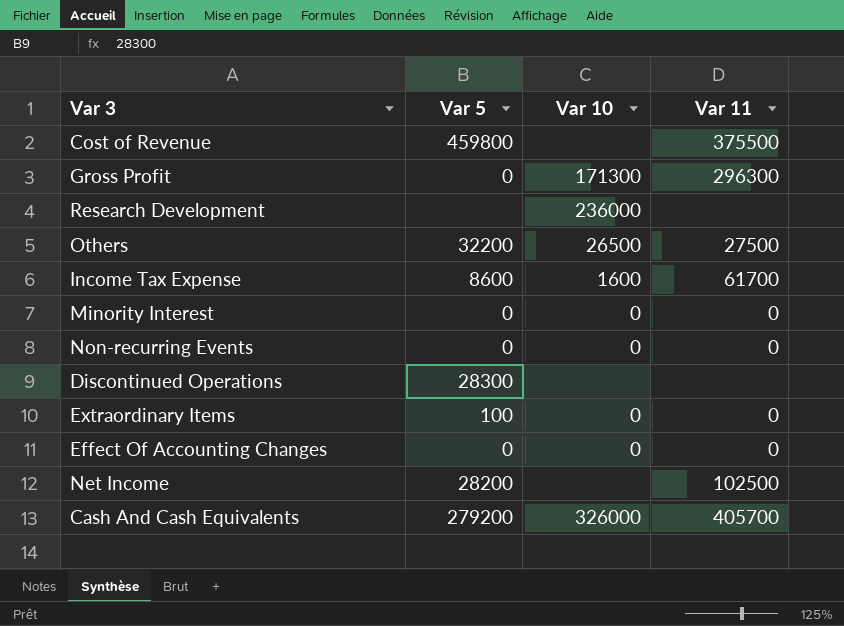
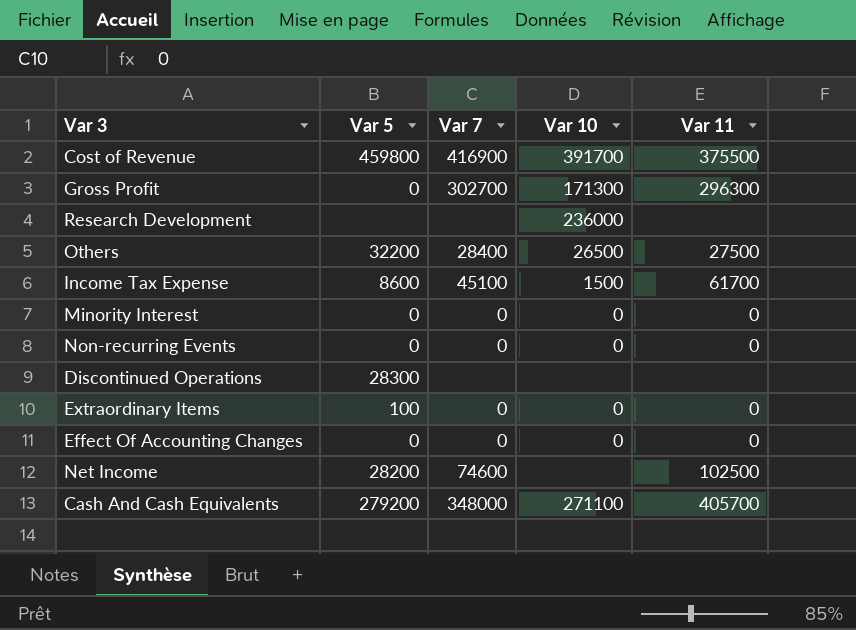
column Var 7 | position: none -> 3
Cost of Revenue | Var 10: none -> 391700
Income Tax Expense | Var 10: 1600 -> 1500
Cash And Cash Equivalents | Var 10: 326000 -> 271100

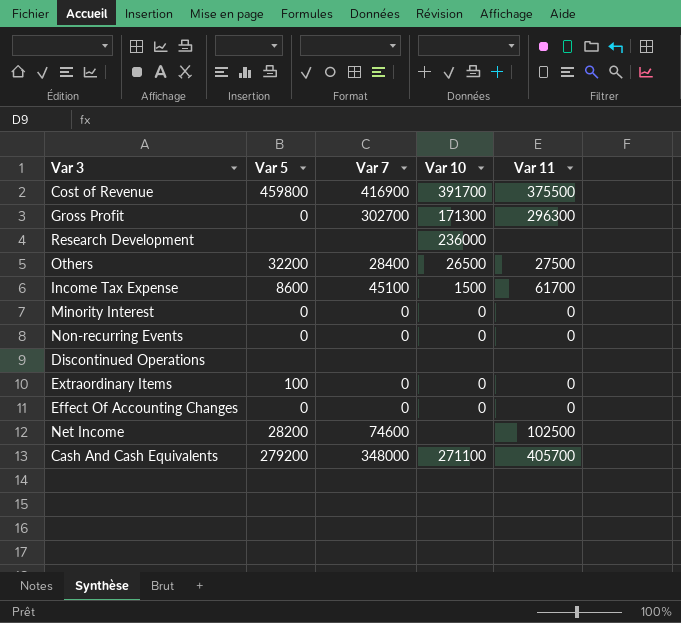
Discontinued Operations | Var 5: 28300 -> none

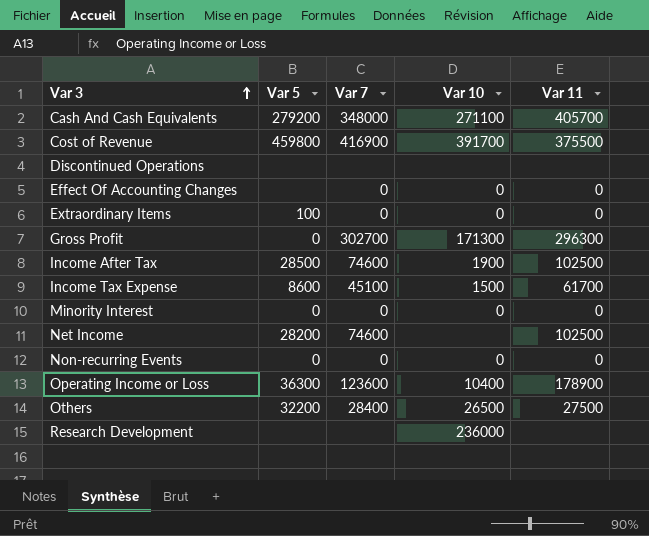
row order: none -> Var 3 ascending
Effect Of Accounting Changes | Var 5: 0 -> none
row Income After Tax: none -> 28500 | 74600 | 1900 | 102500
row Operating Income or Loss: none -> 36300 | 123600 | 10400 | 178900

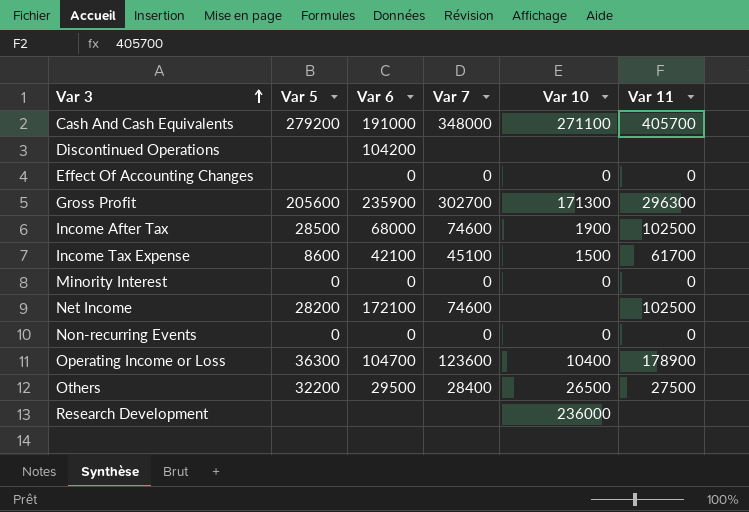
column Var 6 | position: none -> 3
row Cost of Revenue: 459800 | 416900 | 391700 | 375500 -> none
row Extraordinary Items: 100 | 0 | 0 | 0 -> none
Gross Profit | Var 5: 0 -> 205600

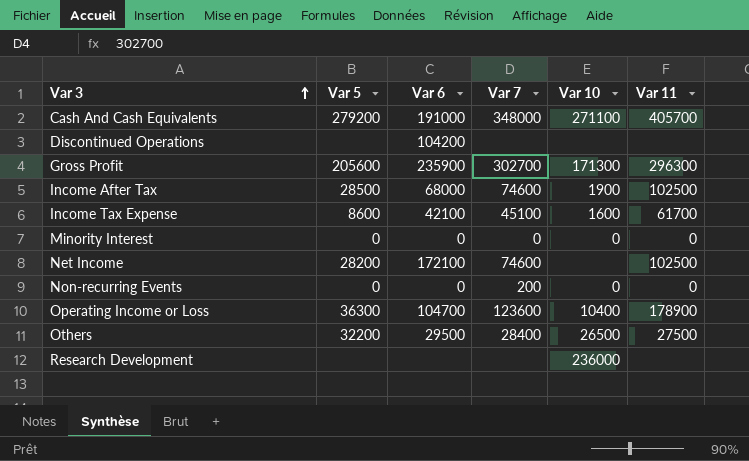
row Effect Of Accounting Changes: none | 0 | 0 | 0 | 0 -> none
Income Tax Expense | Var 10: 1500 -> 1600
Non-recurring Events | Var 7: 0 -> 200

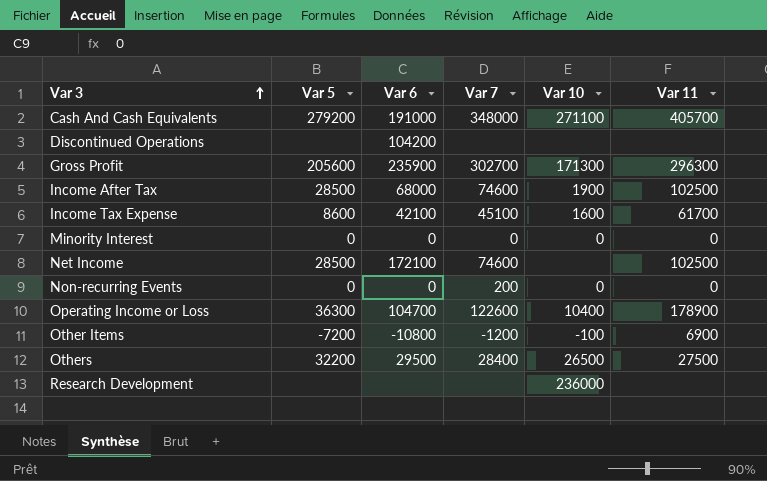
Net Income | Var 5: 28200 -> 28500
Operating Income or Loss | Var 7: 123600 -> 122600
row Other Items: none -> -7200 | -10800 | -1200 | -100 | 6900

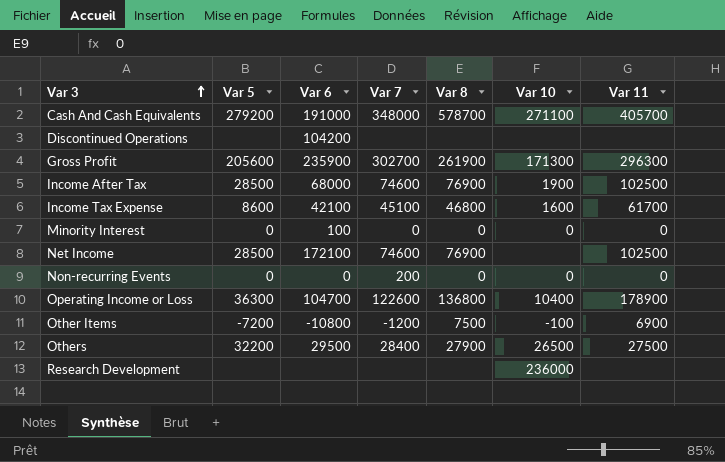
column Var 8 | position: none -> 5
Minority Interest | Var 6: 0 -> 100

